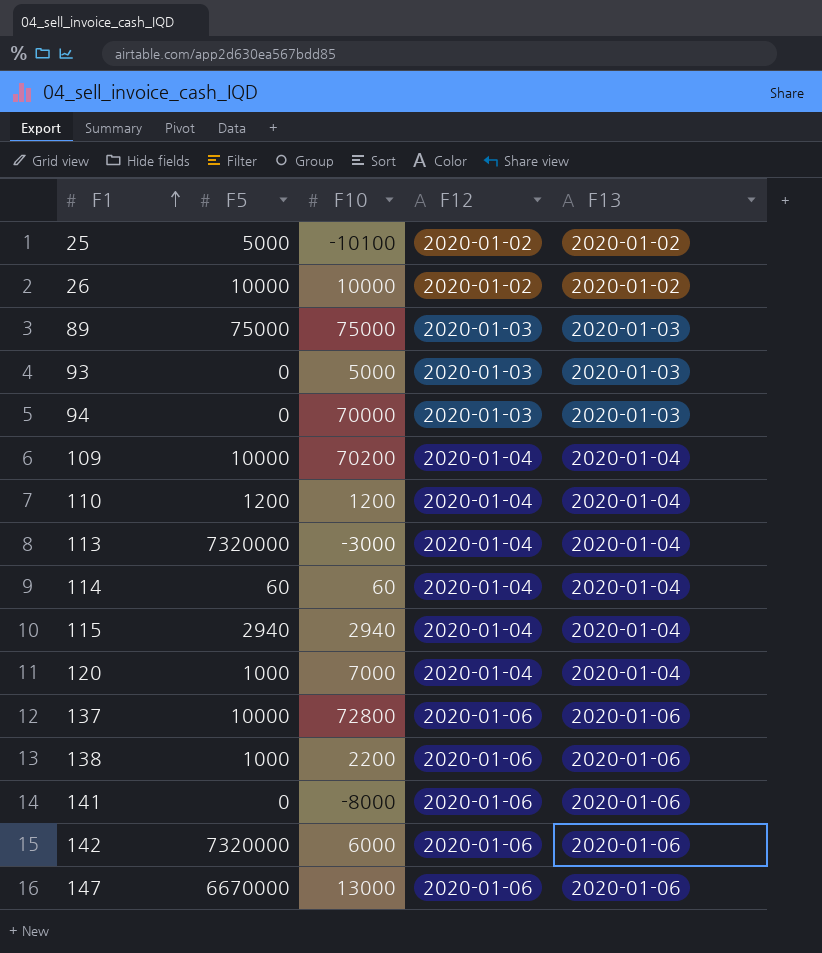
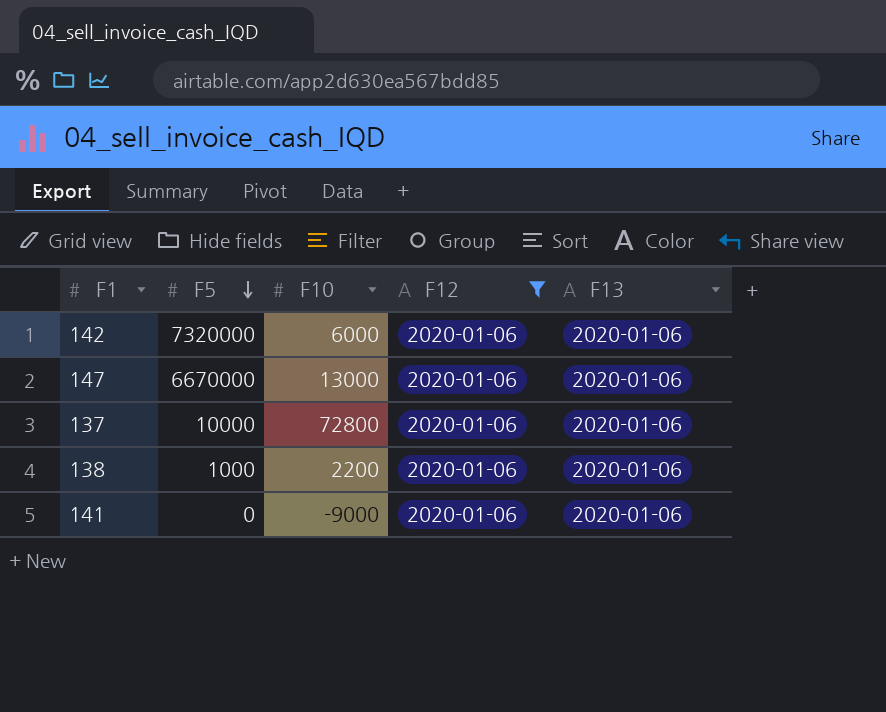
filter: none -> F12 = 2020-01-06
row order: F1 ascending -> F5 descending
141 | F10: -8000 -> -9000

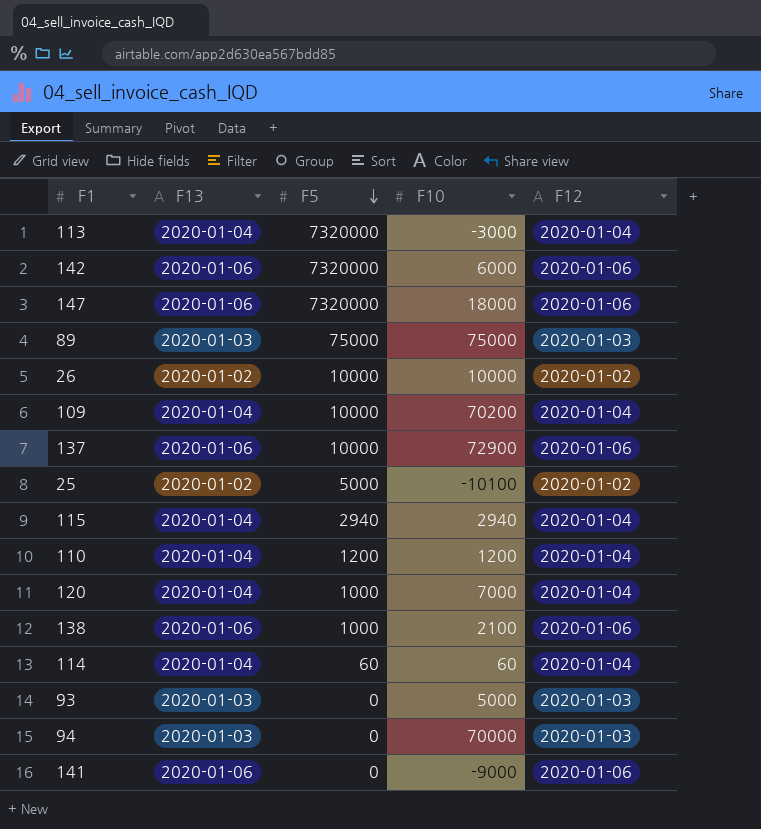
filter: F12 = 2020-01-06 -> none
column F13 | position: 5 -> 2
147 | F5: 6670000 -> 7320000
147 | F10: 13000 -> 18000
137 | F10: 72800 -> 72900
138 | F10: 2200 -> 2100

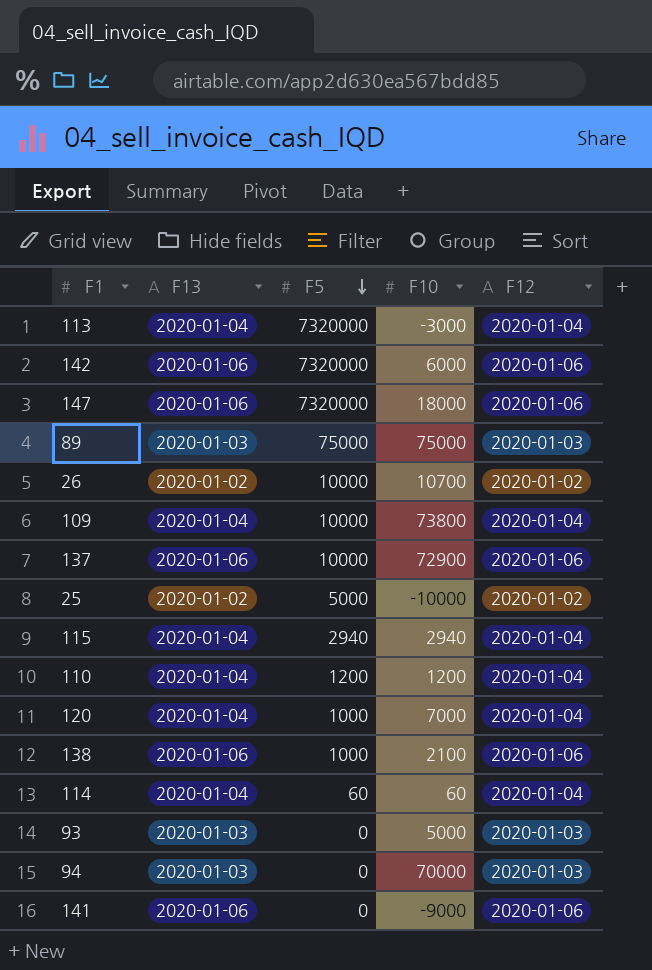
26 | F10: 10000 -> 10700
109 | F10: 70200 -> 73800
25 | F10: -10100 -> -10000

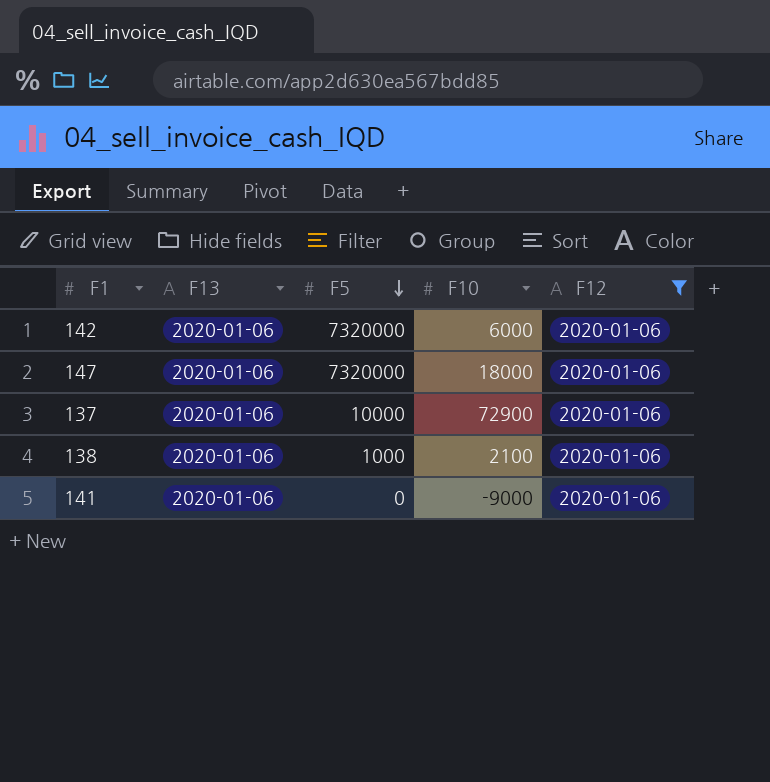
filter: none -> F12 = 2020-01-06

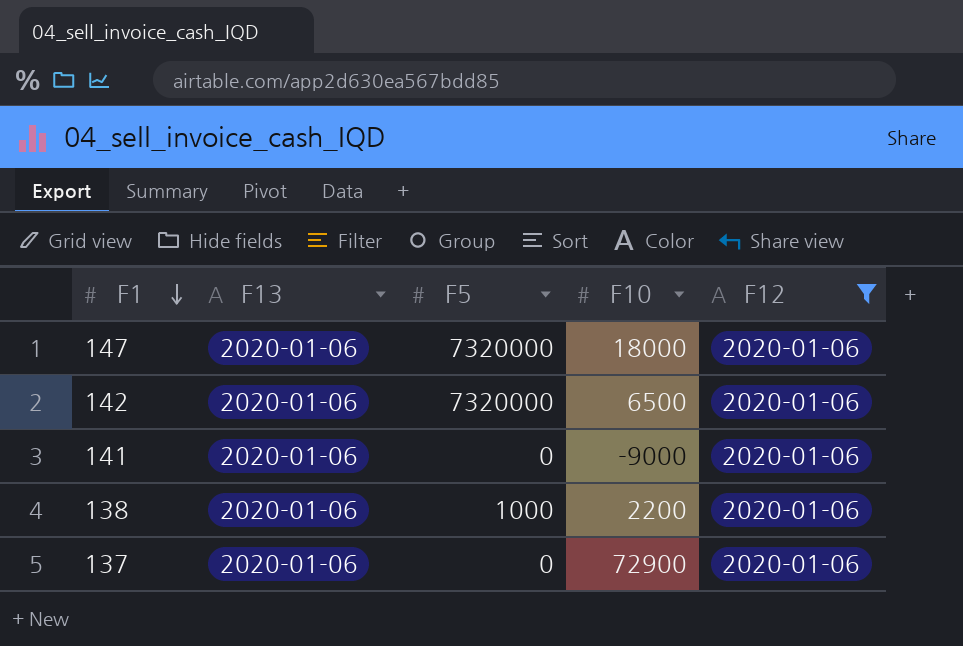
row order: F5 descending -> F1 descending
142 | F10: 6000 -> 6500
138 | F10: 2100 -> 2200
137 | F5: 10000 -> 0

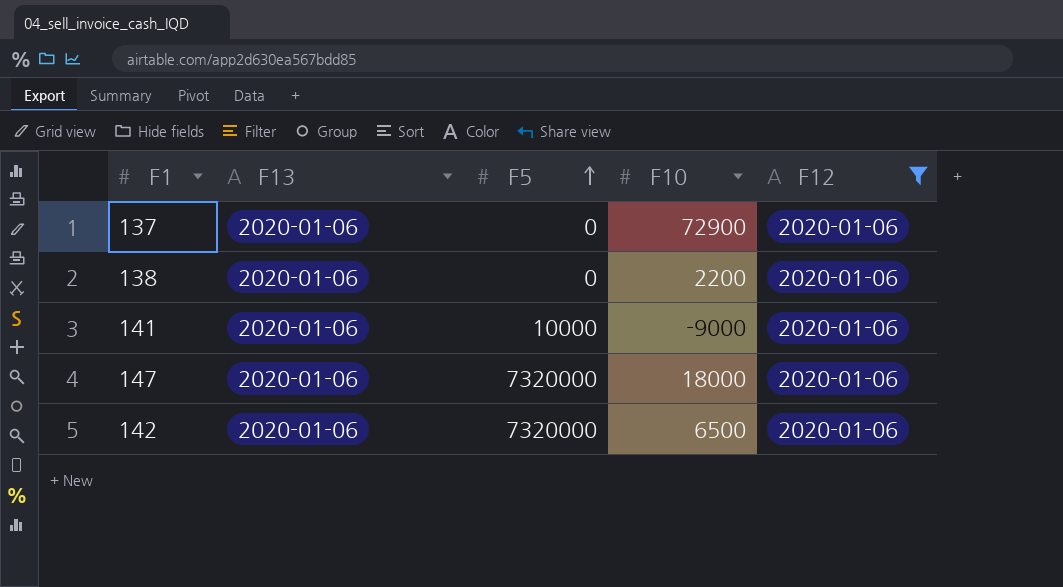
row order: F1 descending -> F5 ascending
138 | F5: 1000 -> 0
141 | F5: 0 -> 10000

